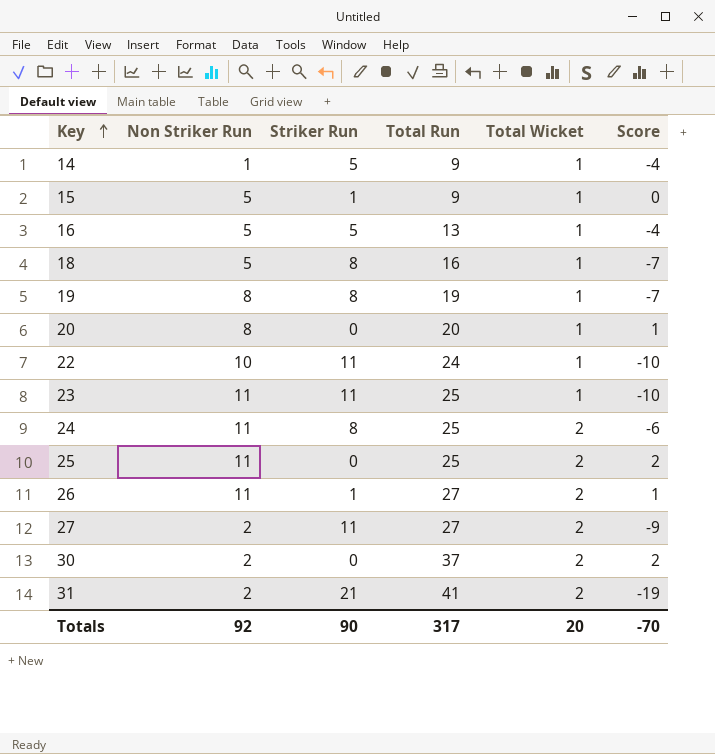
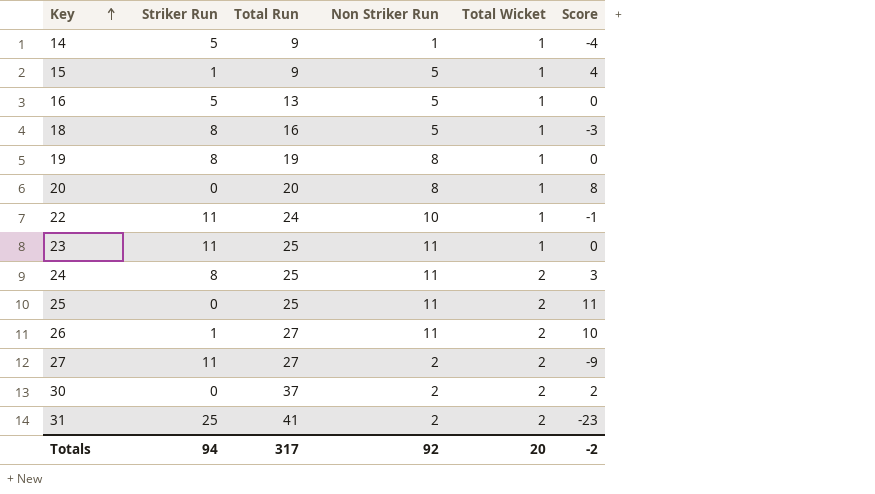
column Non Striker Run | position: 2 -> 4
column Score | formula: [Total Wicket] - [Striker Run] -> [Non Striker Run] - [Striker Run]
31 | Striker Run: 21 -> 25
Totals | Striker Run: 90 -> 94
Totals | Score: -70 -> -2

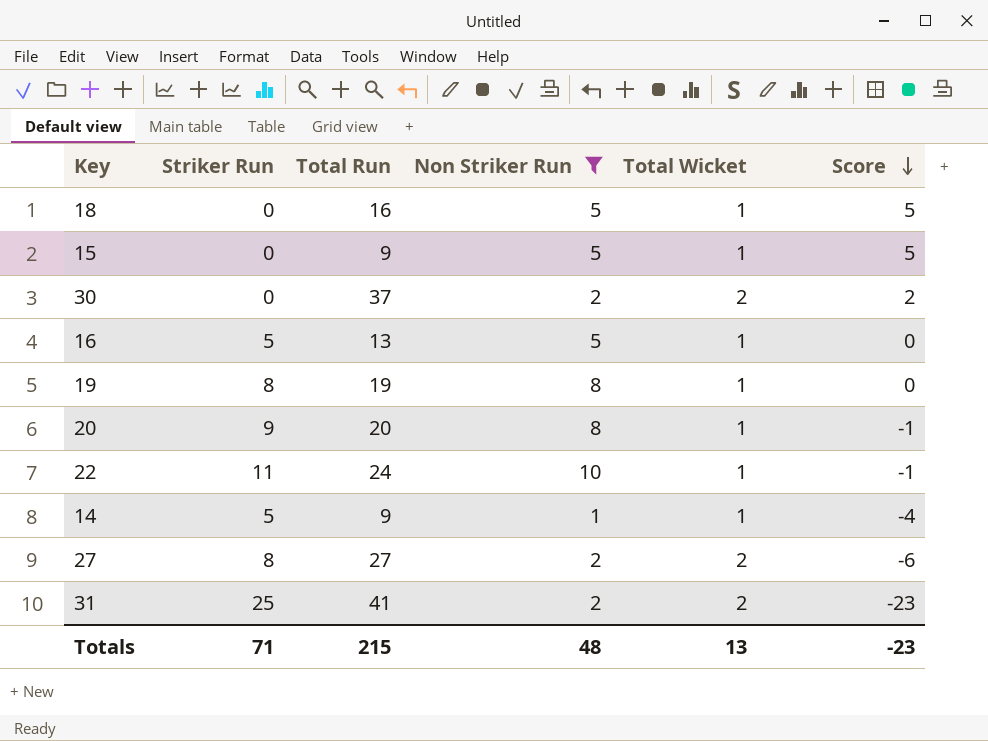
filter: none -> Non Striker Run != 11
row order: Key ascending -> Score descending
18 | Striker Run: 8 -> 0
18 | Score: -3 -> 5
15 | Striker Run: 1 -> 0
15 | Score: 4 -> 5
20 | Striker Run: 0 -> 9
20 | Score: 8 -> -1
27 | Striker Run: 11 -> 8
27 | Score: -9 -> -6
Totals | Striker Run: 94 -> 71
Totals | Total Run: 317 -> 215
Totals | Non Striker Run: 92 -> 48
Totals | Total Wicket: 20 -> 13
Totals | Score: -2 -> -23

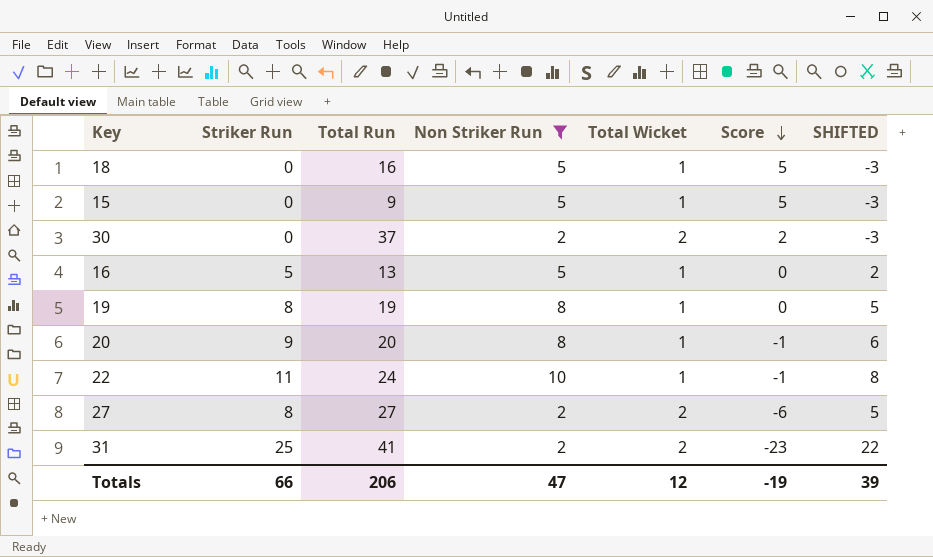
column SHIFTED | formula: none -> [Striker Run] - 3
row 14: 5 | 9 | 1 | 1 | -4 -> none
Totals | Striker Run: 71 -> 66
Totals | Total Run: 215 -> 206
Totals | Non Striker Run: 48 -> 47
Totals | Total Wicket: 13 -> 12
Totals | Score: -23 -> -19

